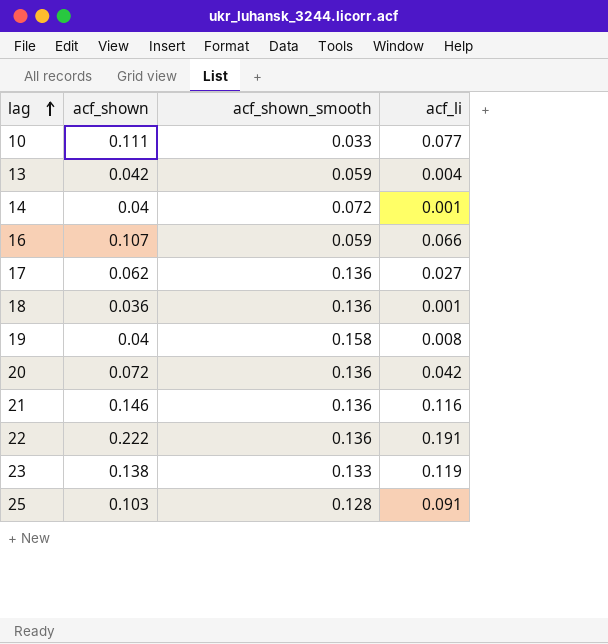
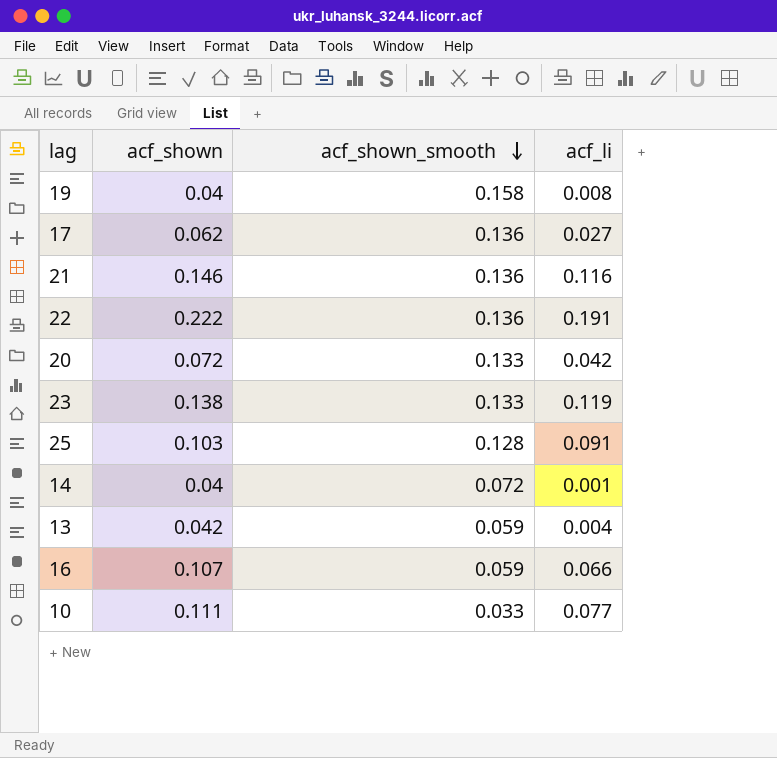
row order: lag ascending -> acf_shown_smooth descending
row 18: 0.036 | 0.136 | 0.001 -> none
20 | acf_shown_smooth: 0.136 -> 0.133

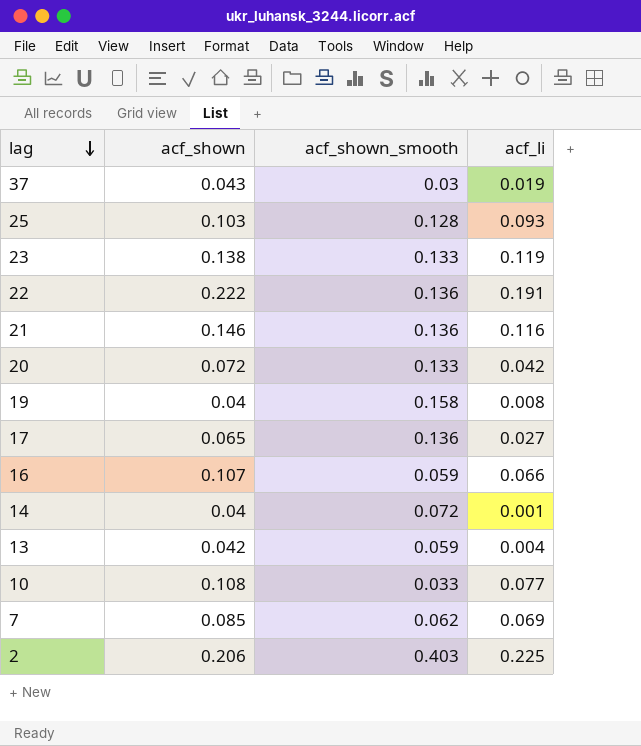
row order: acf_shown_smooth descending -> lag descending
row 37: none -> 0.043 | 0.03 | 0.019
25 | acf_li: 0.091 -> 0.093
17 | acf_shown: 0.062 -> 0.065
10 | acf_shown: 0.111 -> 0.108
row 7: none -> 0.085 | 0.062 | 0.069
row 2: none -> 0.206 | 0.403 | 0.225

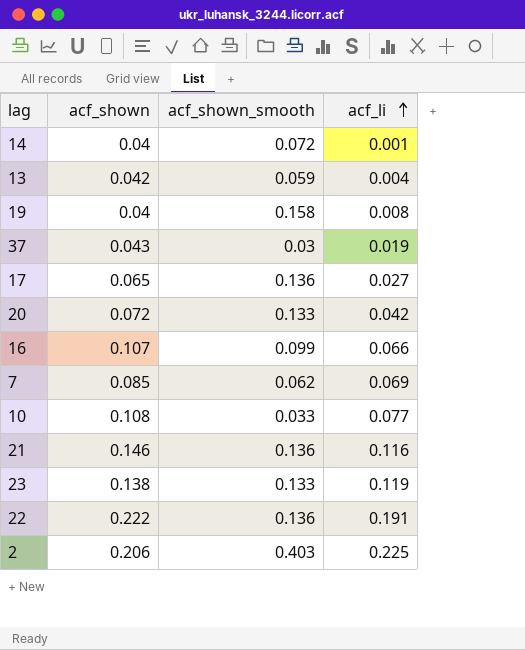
row order: lag descending -> acf_li ascending
row 25: 0.103 | 0.128 | 0.093 -> none
16 | acf_shown_smooth: 0.059 -> 0.099

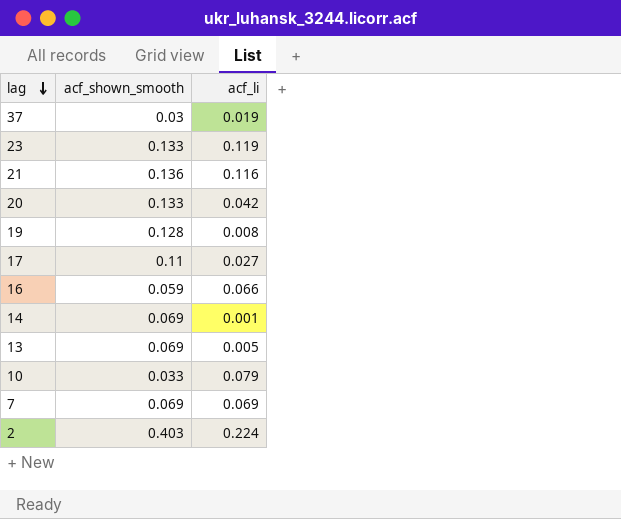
row order: acf_li ascending -> lag descending
column acf_shown | position: 2 -> none
row 22: 0.222 | 0.136 | 0.191 -> none
19 | acf_shown_smooth: 0.158 -> 0.128
17 | acf_shown_smooth: 0.136 -> 0.11
16 | acf_shown_smooth: 0.099 -> 0.059
14 | acf_shown_smooth: 0.072 -> 0.069
13 | acf_shown_smooth: 0.059 -> 0.069
13 | acf_li: 0.004 -> 0.005
10 | acf_li: 0.077 -> 0.079
7 | acf_shown_smooth: 0.062 -> 0.069
2 | acf_li: 0.225 -> 0.224

